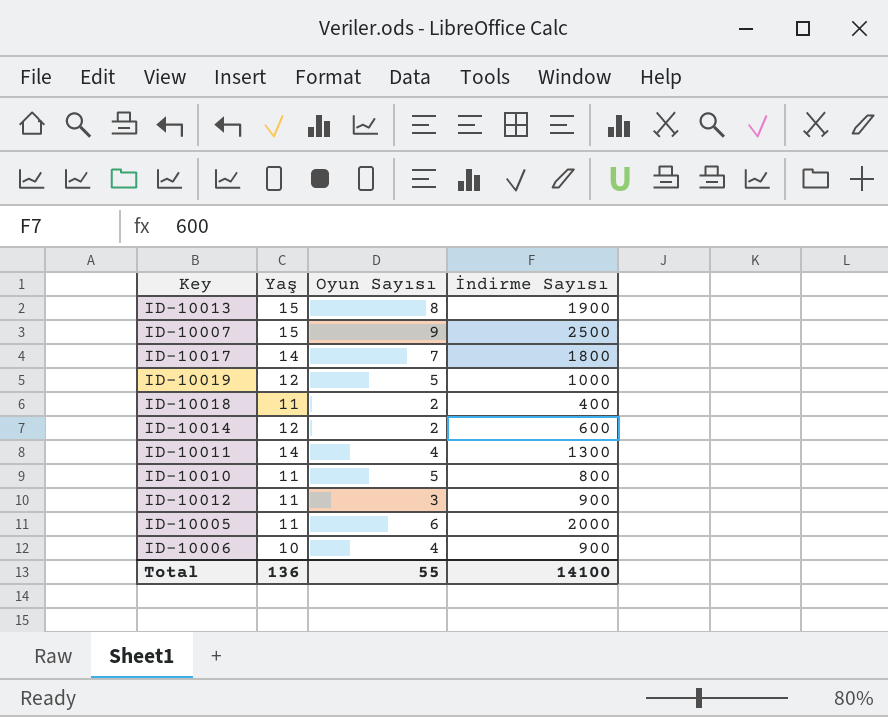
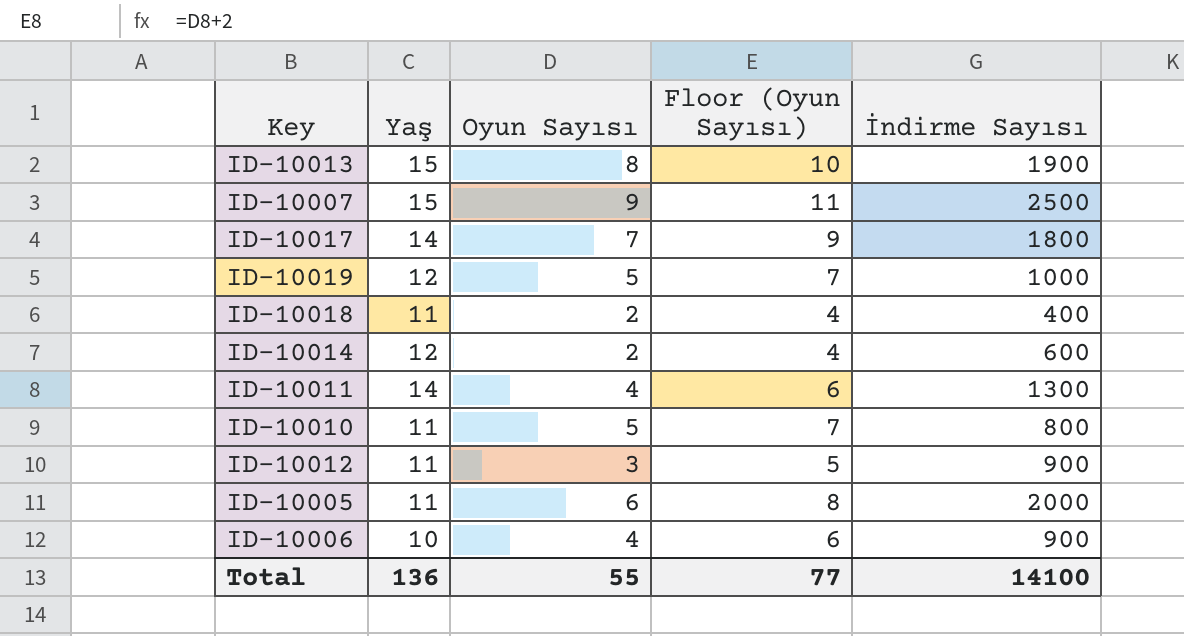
column Floor (Oyun Sayısı) | formula: none -> [Oyun Sayısı] + 2

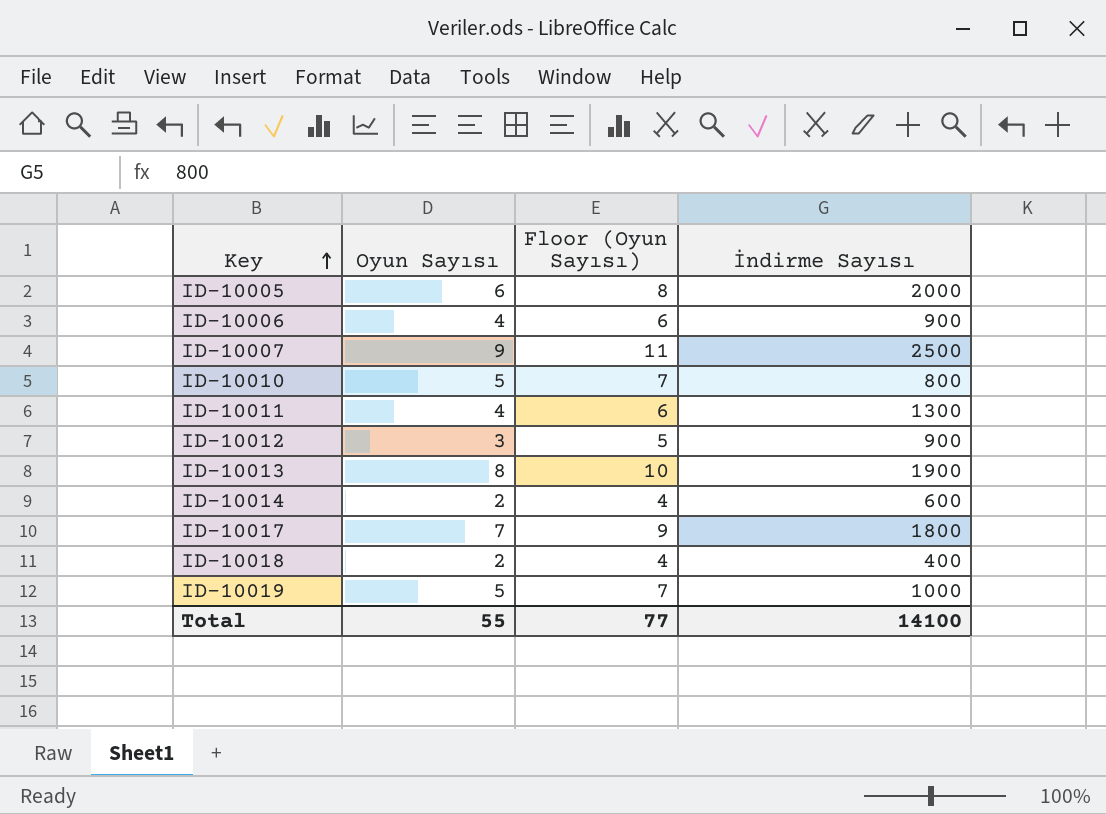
row order: none -> Key ascending
column Yaş | position: 2 -> none

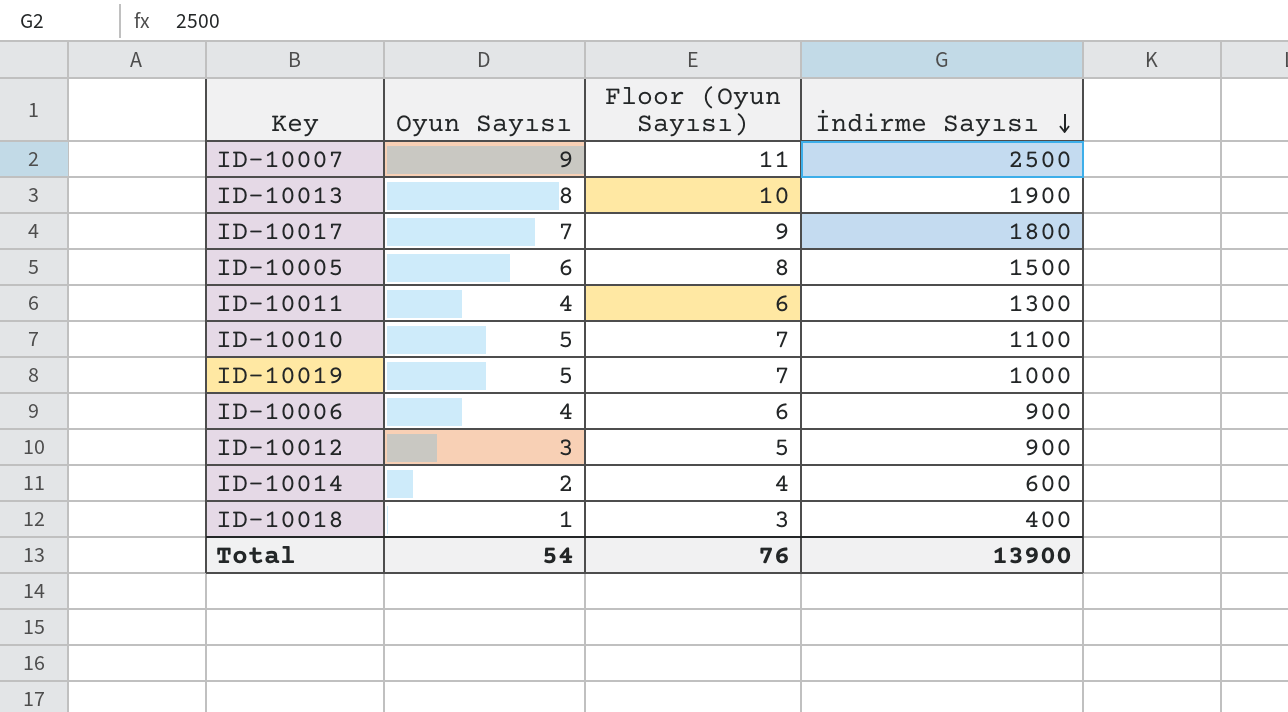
row order: Key ascending -> İndirme Sayısı descending
ID-10005 | İndirme Sayısı: 2000 -> 1500
ID-10010 | İndirme Sayısı: 800 -> 1100
ID-10018 | Oyun Sayısı: 2 -> 1
ID-10018 | Floor (Oyun Sayısı): 4 -> 3
Total | Oyun Sayısı: 55 -> 54
Total | Floor (Oyun Sayısı): 77 -> 76
Total | İndirme Sayısı: 14100 -> 13900

